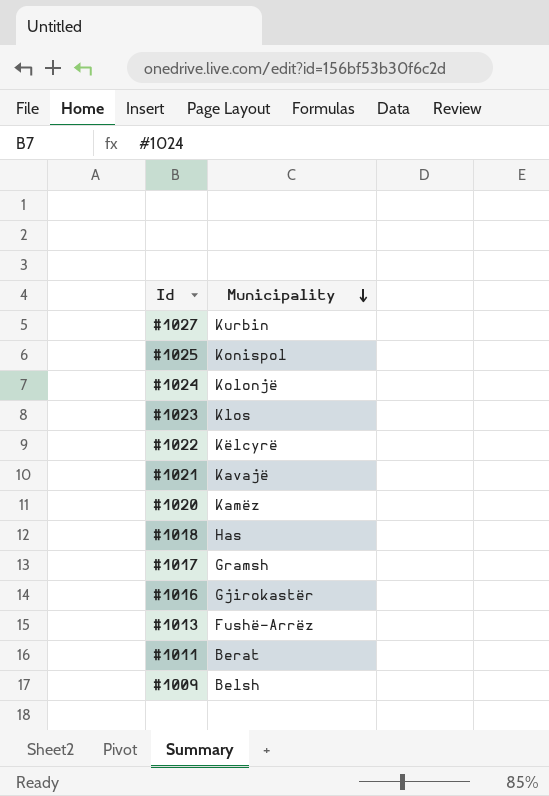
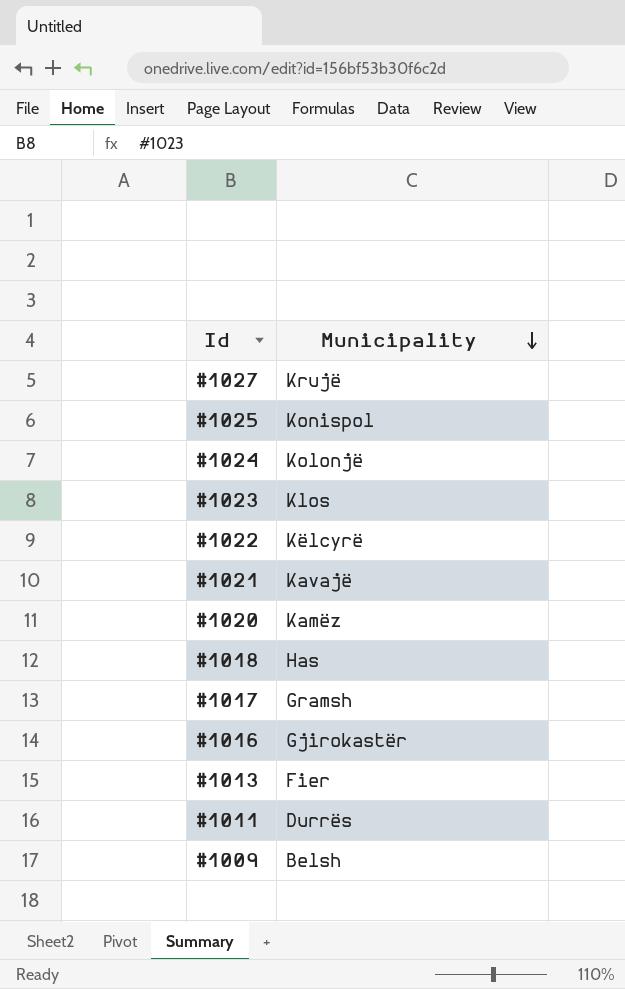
#1027 | Municipality: Kurbin -> Krujë
#1013 | Municipality: Fushë-Arrëz -> Fier
#1011 | Municipality: Berat -> Durrës

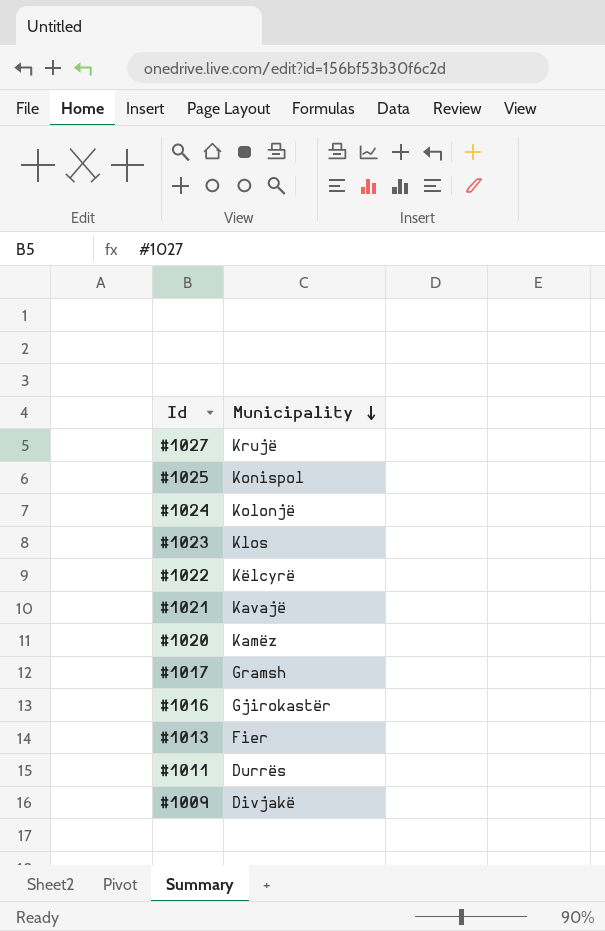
row #1018: Has -> none
#1009 | Municipality: Belsh -> Divjakë

